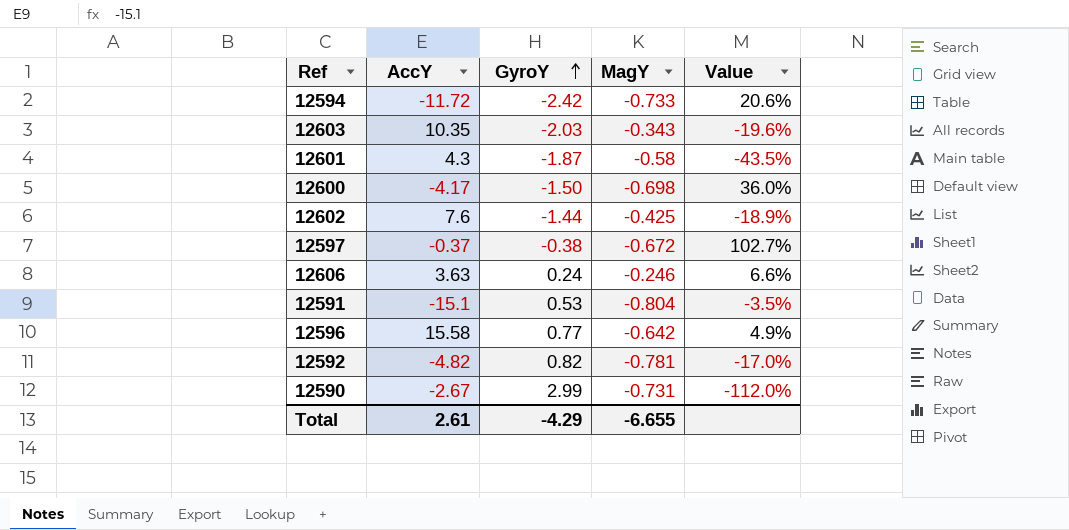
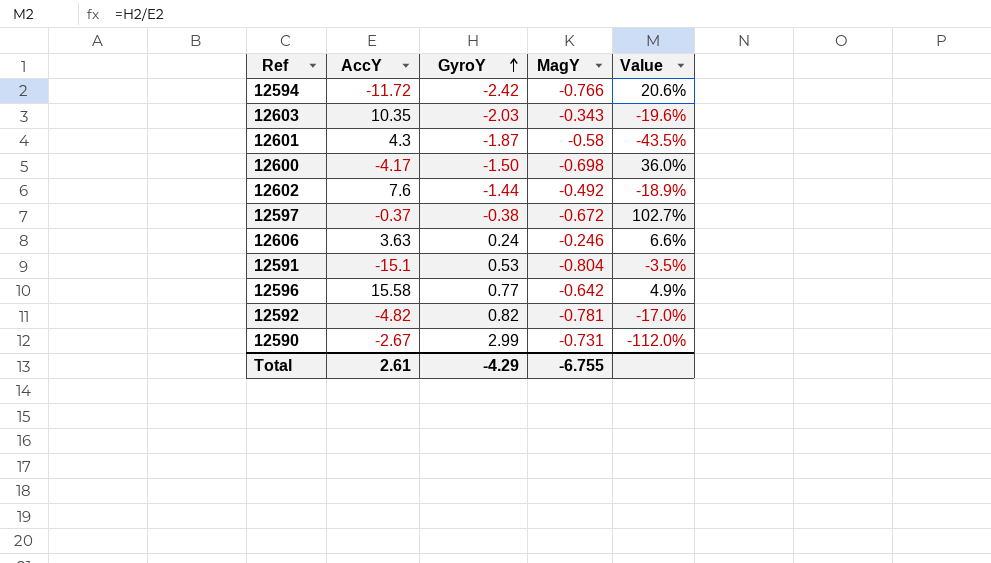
12594 | MagY: -0.733 -> -0.766
12602 | MagY: -0.425 -> -0.492
Total | MagY: -6.655 -> -6.755

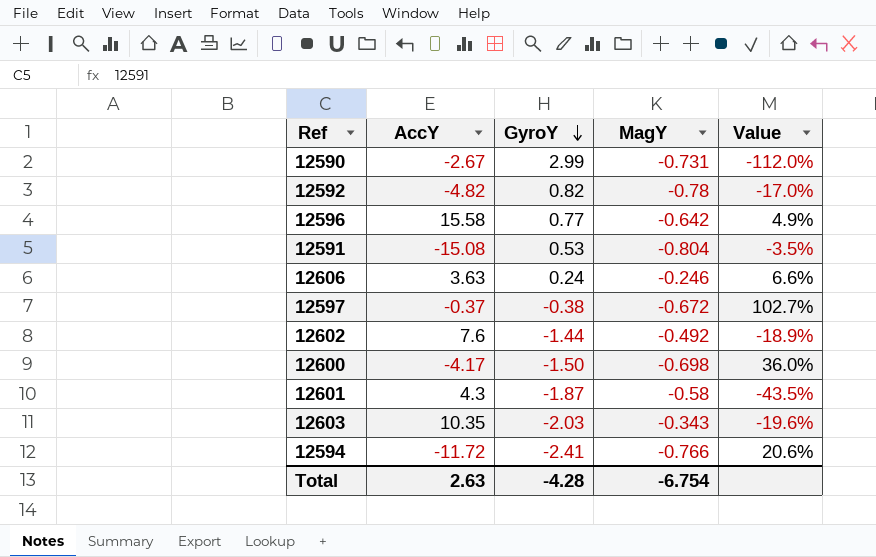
row order: GyroY ascending -> GyroY descending
12592 | MagY: -0.781 -> -0.78
12591 | AccY: -15.1 -> -15.08
12594 | GyroY: -2.42 -> -2.41
Total | AccY: 2.61 -> 2.63
Total | GyroY: -4.29 -> -4.28
Total | MagY: -6.755 -> -6.754

